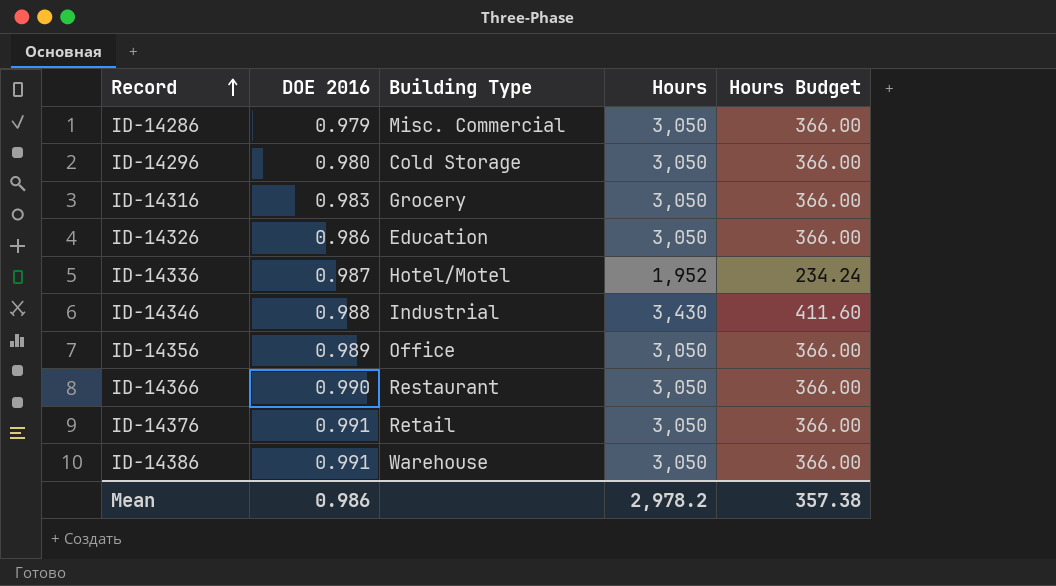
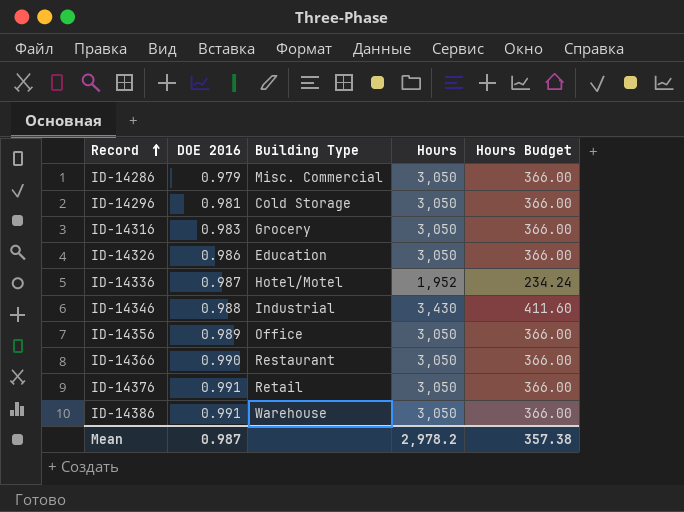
ID-14296 | DOE 2016: 0.980 -> 0.981
Mean | DOE 2016: 0.986 -> 0.987

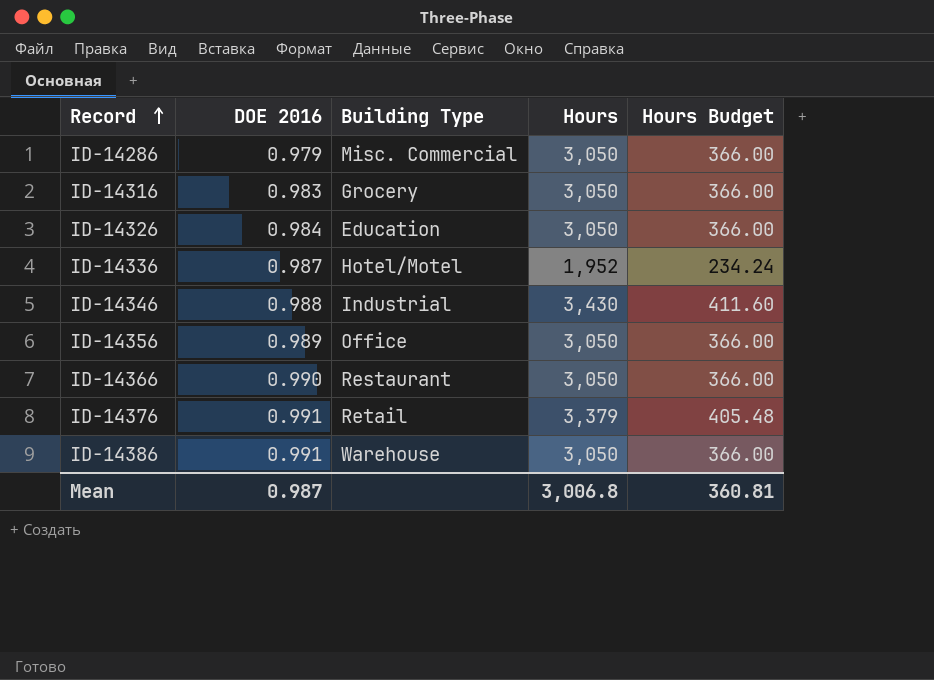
row ID-14296: 0.981 | Cold Storage | 3,050 | 366.00 -> none
ID-14326 | DOE 2016: 0.986 -> 0.984
ID-14376 | Hours: 3,050 -> 3,379
ID-14376 | Hours Budget: 366.00 -> 405.48
Mean | Hours: 2,978.2 -> 3,006.8
Mean | Hours Budget: 357.38 -> 360.81

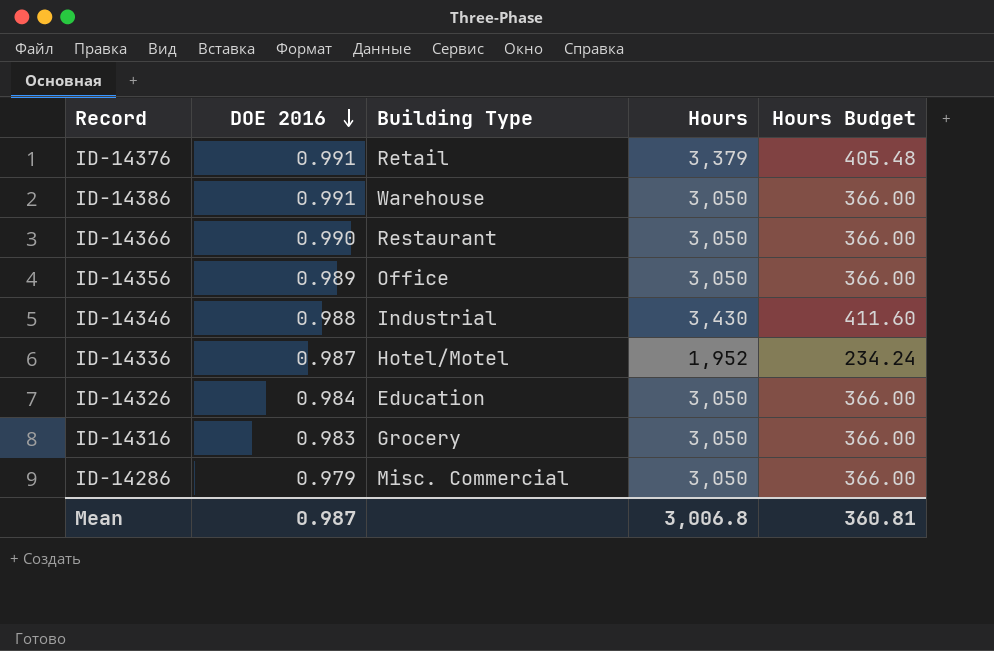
row order: Record ascending -> DOE 2016 descending

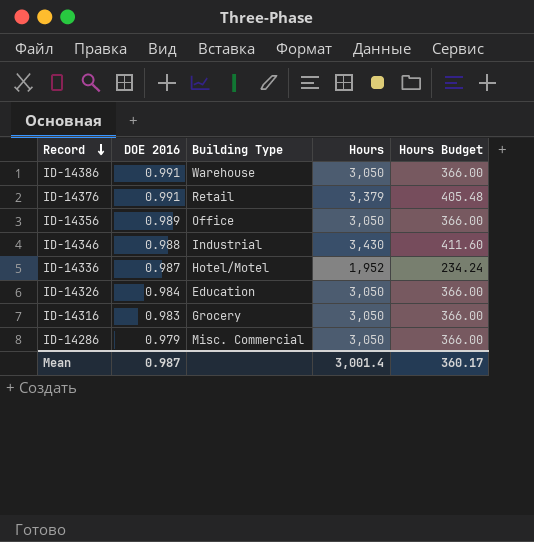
row order: DOE 2016 descending -> Record descending
row ID-14366: 0.990 | Restaurant | 3,050 | 366.00 -> none
Mean | Hours: 3,006.8 -> 3,001.4
Mean | Hours Budget: 360.81 -> 360.17

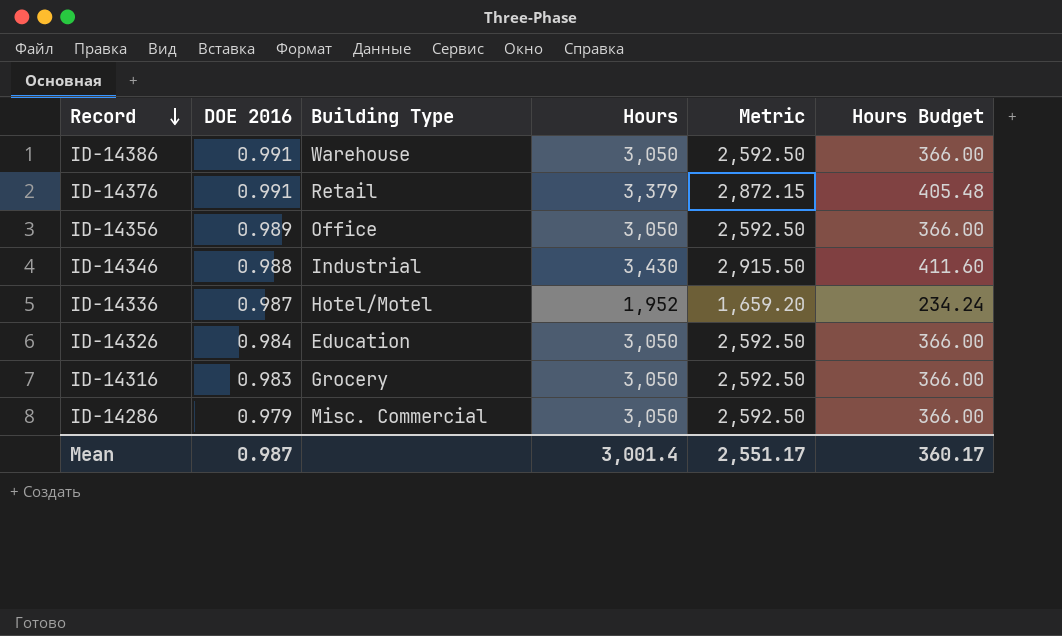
column Metric | formula: none -> [Hours] * 0.85

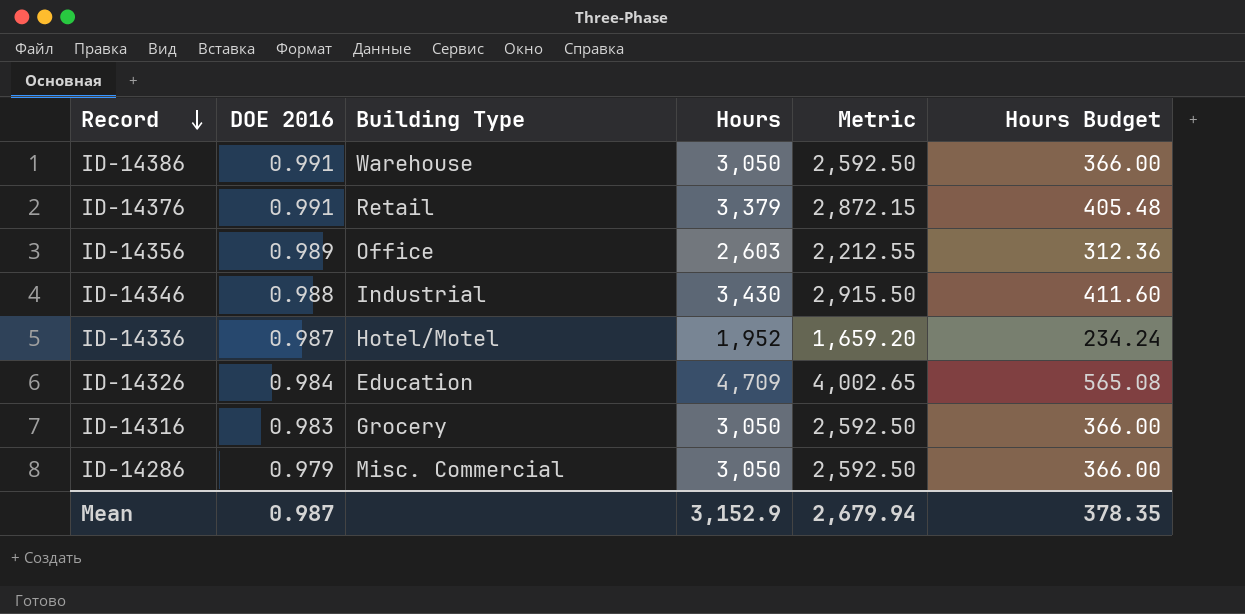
ID-14356 | Hours: 3,050 -> 2,603
ID-14356 | Metric: 2,592.50 -> 2,212.55
ID-14356 | Hours Budget: 366.00 -> 312.36
ID-14326 | Hours: 3,050 -> 4,709
ID-14326 | Metric: 2,592.50 -> 4,002.65
ID-14326 | Hours Budget: 366.00 -> 565.08
Mean | Hours: 3,001.4 -> 3,152.9
Mean | Metric: 2,551.17 -> 2,679.94
Mean | Hours Budget: 360.17 -> 378.35

